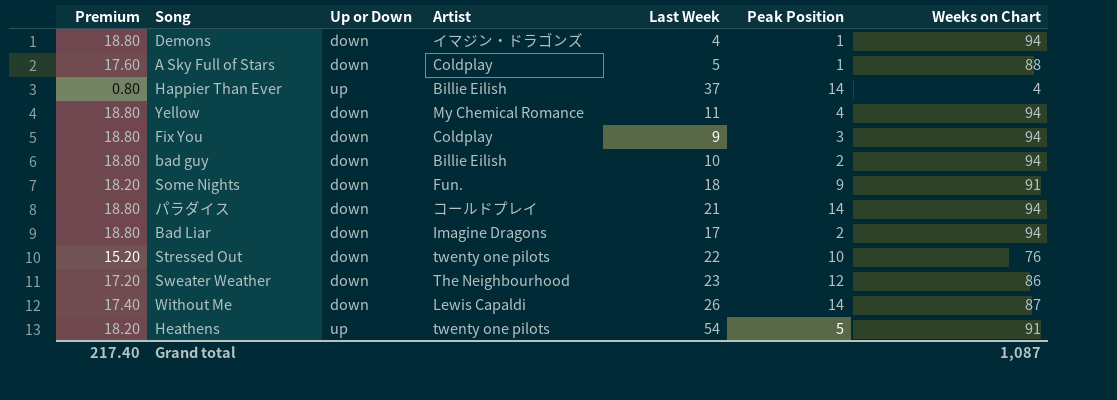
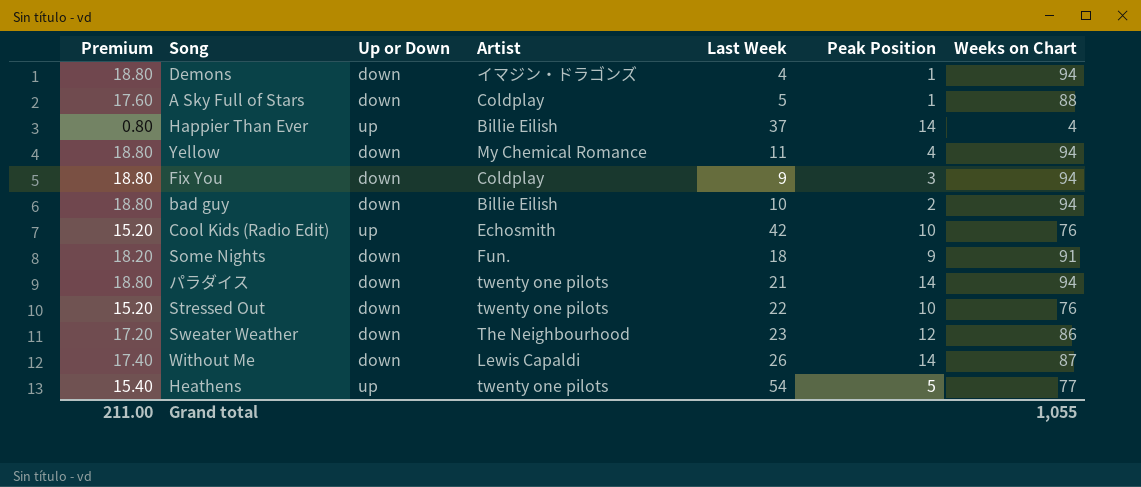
row Bad Liar: 18.80 | down | Imagine Dragons | 17 | 2 | 94 -> none
row Cool Kids (Radio Edit): none -> 15.20 | up | Echosmith | 42 | 10 | 76
パラダイス | Artist: コールドプレイ -> twenty one pilots
Heathens | Premium: 18.20 -> 15.40
Heathens | Weeks on Chart: 91 -> 77
Grand total | Premium: 217.40 -> 211.00
Grand total | Weeks on Chart: 1,087 -> 1,055

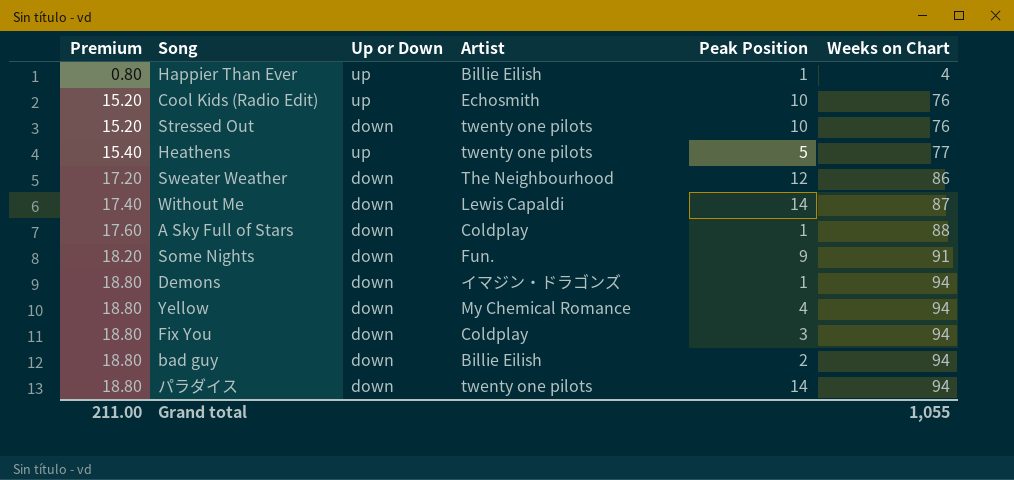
row order: none -> Premium ascending
column Last Week | position: 5 -> none
Happier Than Ever | Peak Position: 14 -> 1

